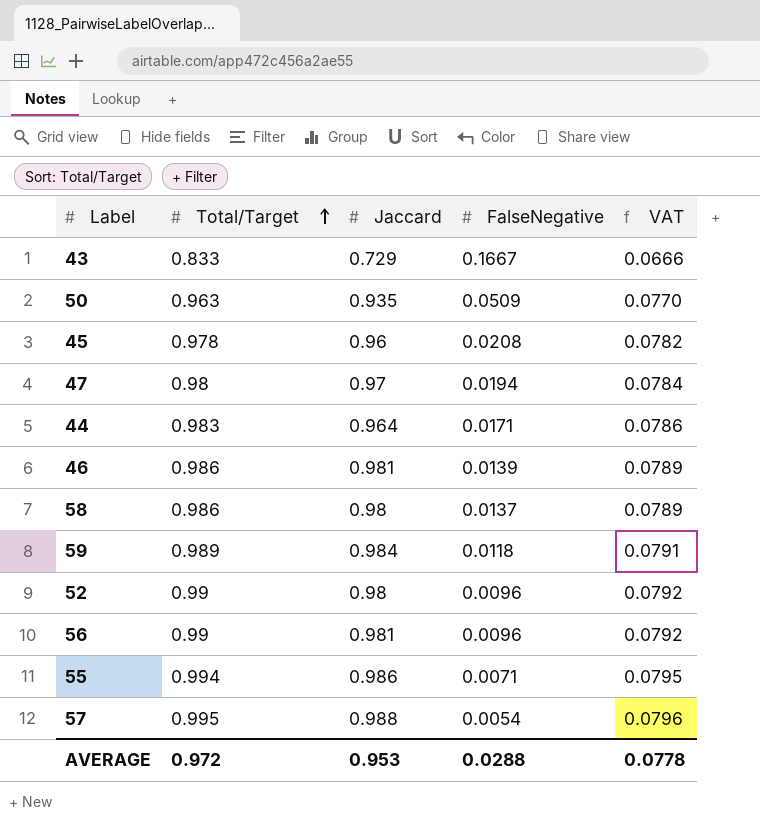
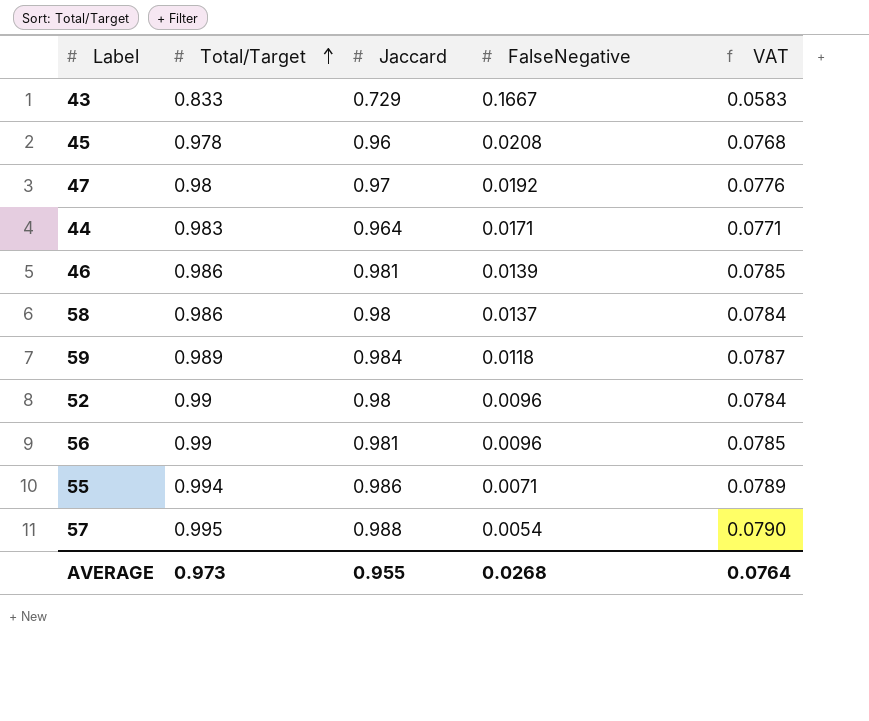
column VAT | formula: [Total/Target] * 0.08 -> [Jaccard] * 0.08
row 50: 0.963 | 0.935 | 0.0509 | 0.0770 -> none
47 | FalseNegative: 0.0194 -> 0.0192
AVERAGE | Total/Target: 0.972 -> 0.973
AVERAGE | Jaccard: 0.953 -> 0.955
AVERAGE | FalseNegative: 0.0288 -> 0.0268
AVERAGE | VAT: 0.0778 -> 0.0764

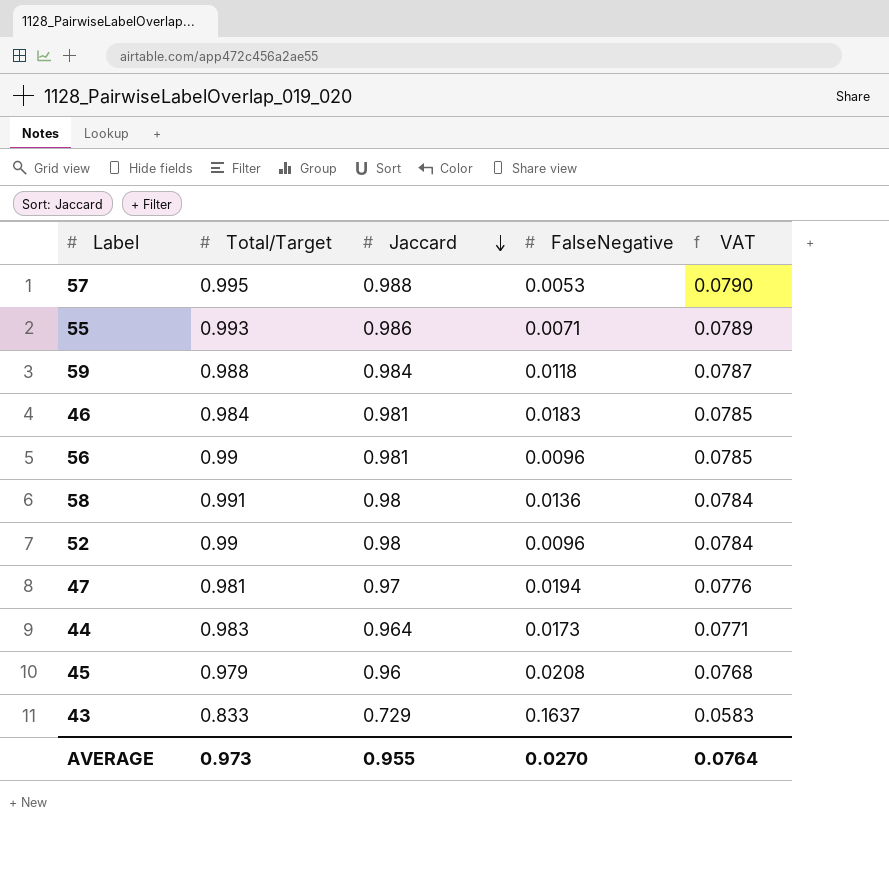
row order: Total/Target ascending -> Jaccard descending
57 | FalseNegative: 0.0054 -> 0.0053
55 | Total/Target: 0.994 -> 0.993
59 | Total/Target: 0.989 -> 0.988
46 | Total/Target: 0.986 -> 0.984
46 | FalseNegative: 0.0139 -> 0.0183
58 | Total/Target: 0.986 -> 0.991
58 | FalseNegative: 0.0137 -> 0.0136
47 | Total/Target: 0.98 -> 0.981
47 | FalseNegative: 0.0192 -> 0.0194
44 | FalseNegative: 0.0171 -> 0.0173
45 | Total/Target: 0.978 -> 0.979
43 | FalseNegative: 0.1667 -> 0.1637
AVERAGE | FalseNegative: 0.0268 -> 0.0270

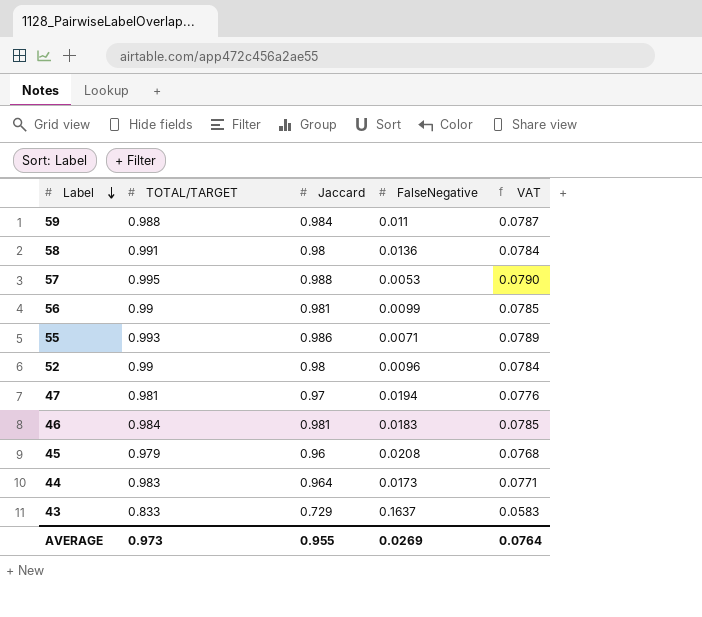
row order: Jaccard descending -> Label descending
column name: Total/Target -> TOTAL/TARGET
59 | FalseNegative: 0.0118 -> 0.011
56 | FalseNegative: 0.0096 -> 0.0099
AVERAGE | FalseNegative: 0.0270 -> 0.0269

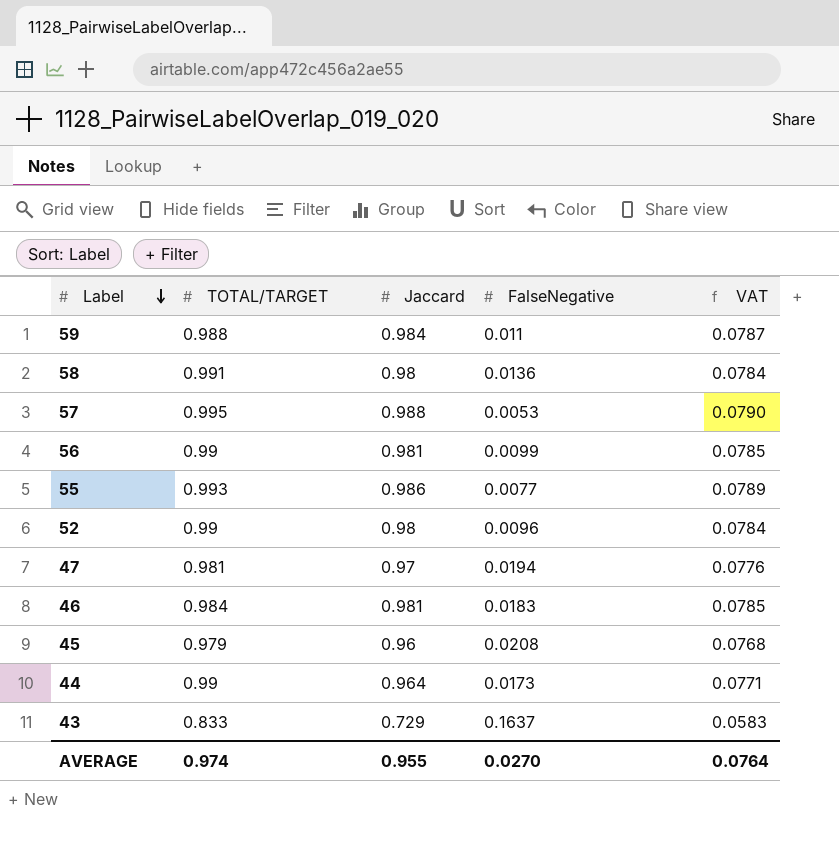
55 | FalseNegative: 0.0071 -> 0.0077
44 | TOTAL/TARGET: 0.983 -> 0.99
AVERAGE | TOTAL/TARGET: 0.973 -> 0.974
AVERAGE | FalseNegative: 0.0269 -> 0.0270

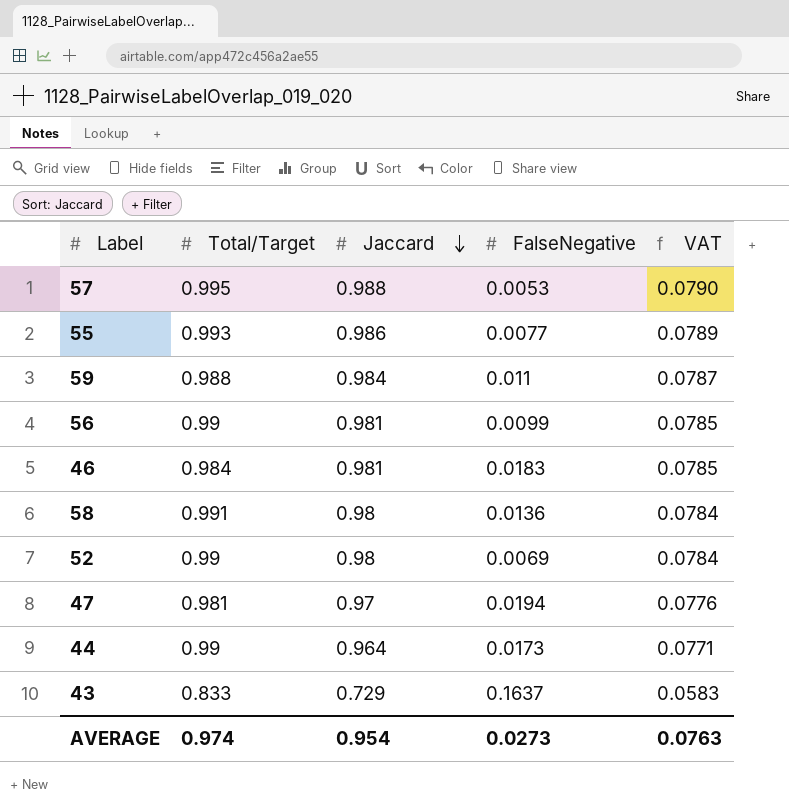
row order: Label descending -> Jaccard descending
column name: TOTAL/TARGET -> Total/Target
row 45: 0.979 | 0.96 | 0.0208 | 0.0768 -> none
52 | FalseNegative: 0.0096 -> 0.0069
AVERAGE | Jaccard: 0.955 -> 0.954
AVERAGE | FalseNegative: 0.0270 -> 0.0273
AVERAGE | VAT: 0.0764 -> 0.0763

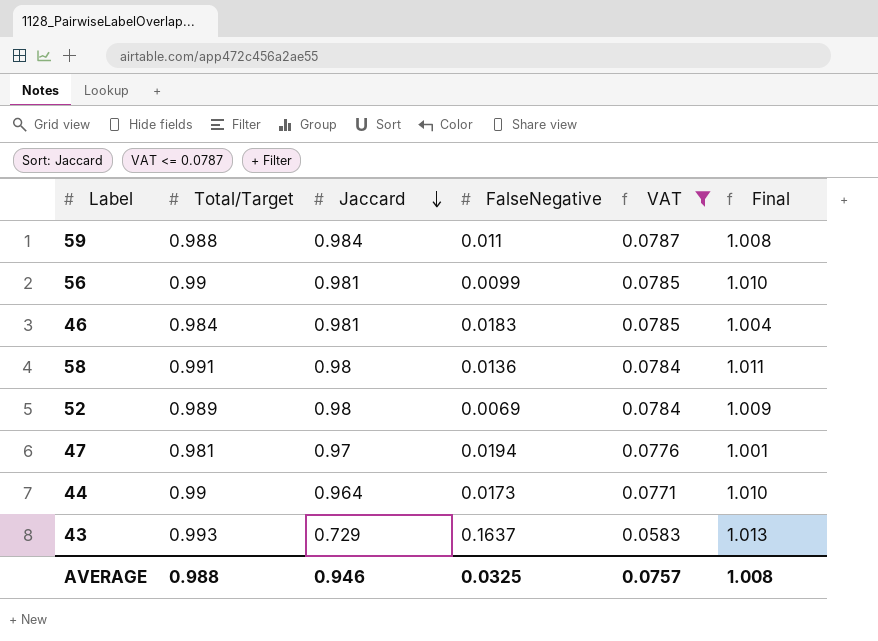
filter: none -> VAT <= 0.0787
column Final | formula: none -> [Total/Target] * 1.02
52 | Total/Target: 0.99 -> 0.989
43 | Total/Target: 0.833 -> 0.993
AVERAGE | Total/Target: 0.974 -> 0.988
AVERAGE | Jaccard: 0.954 -> 0.946
AVERAGE | FalseNegative: 0.0273 -> 0.0325
AVERAGE | VAT: 0.0763 -> 0.0757

